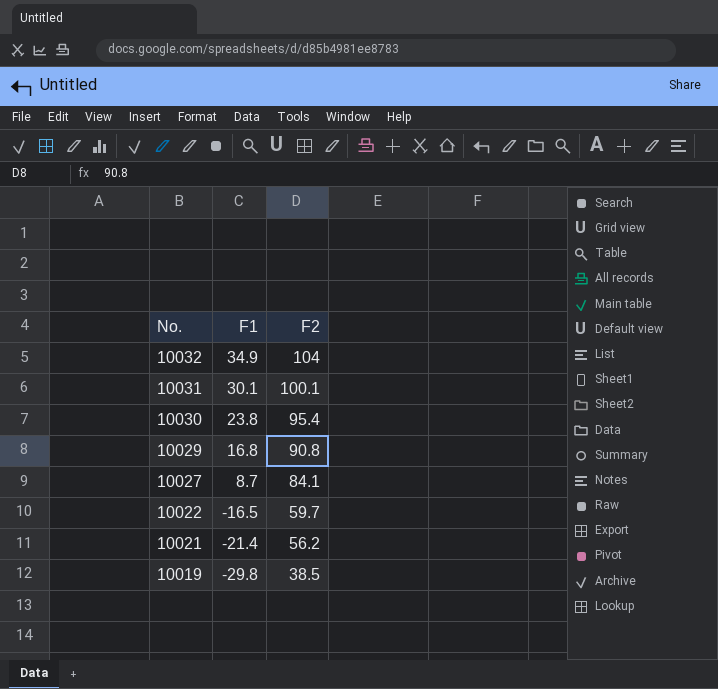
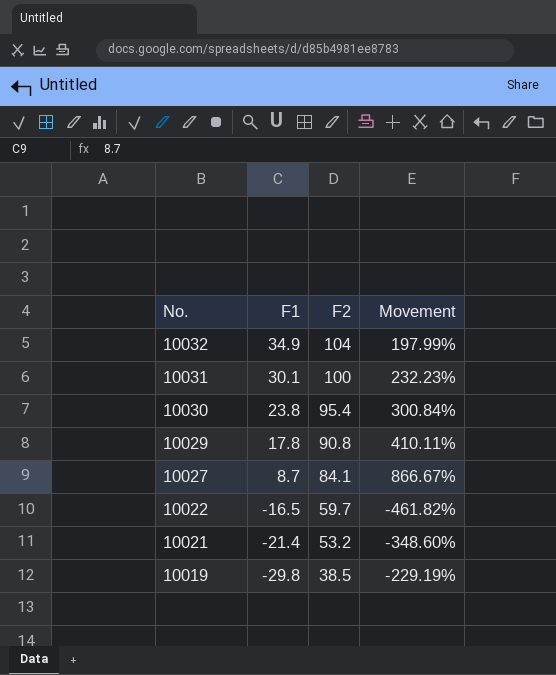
column Movement | formula: none -> ([F2] - [F1]) / [F1]
10031 | F2: 100.1 -> 100
10029 | F1: 16.8 -> 17.8
10021 | F2: 56.2 -> 53.2

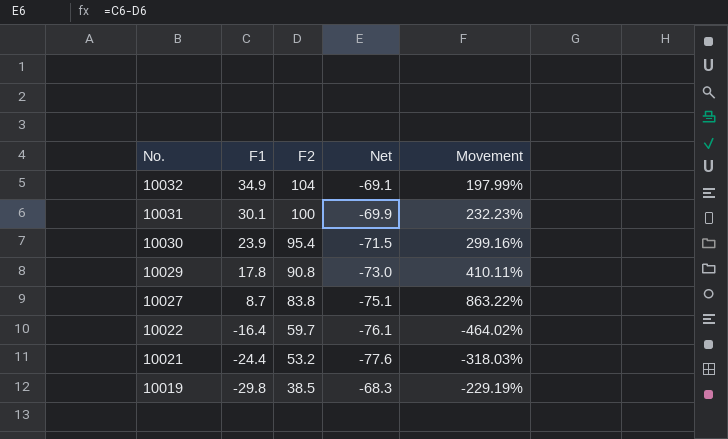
column Net | formula: none -> [F1] - [F2]
10030 | F1: 23.8 -> 23.9
10030 | Movement: 300.84% -> 299.16%
10027 | F2: 84.1 -> 83.8
10027 | Movement: 866.67% -> 863.22%
10022 | F1: -16.5 -> -16.4
10022 | Movement: -461.82% -> -464.02%
10021 | F1: -21.4 -> -24.4
10021 | Movement: -348.60% -> -318.03%

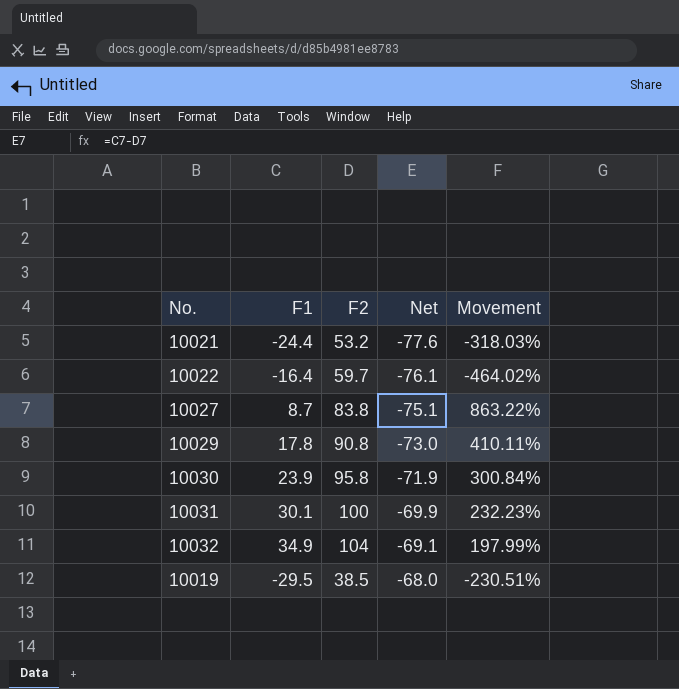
row order: No. descending -> Net ascending
10030 | F2: 95.4 -> 95.8
10030 | Net: -71.5 -> -71.9
10030 | Movement: 299.16% -> 300.84%
10019 | F1: -29.8 -> -29.5
10019 | Net: -68.3 -> -68.0
10019 | Movement: -229.19% -> -230.51%

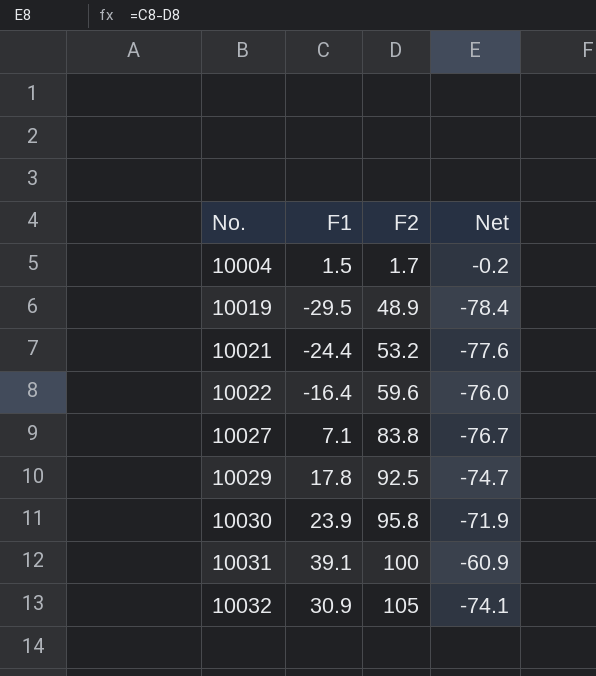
row order: Net ascending -> No. ascending
column Movement | formula: ([F2] - [F1]) / [F1] -> none
row 10004: none -> 1.5 | 1.7 | -0.2
10019 | F2: 38.5 -> 48.9
10019 | Net: -68.0 -> -78.4
10022 | F2: 59.7 -> 59.6
10022 | Net: -76.1 -> -76.0
10027 | F1: 8.7 -> 7.1
10027 | Net: -75.1 -> -76.7
10029 | F2: 90.8 -> 92.5
10029 | Net: -73.0 -> -74.7
10031 | F1: 30.1 -> 39.1
10031 | Net: -69.9 -> -60.9
10032 | F1: 34.9 -> 30.9
10032 | F2: 104 -> 105
10032 | Net: -69.1 -> -74.1

